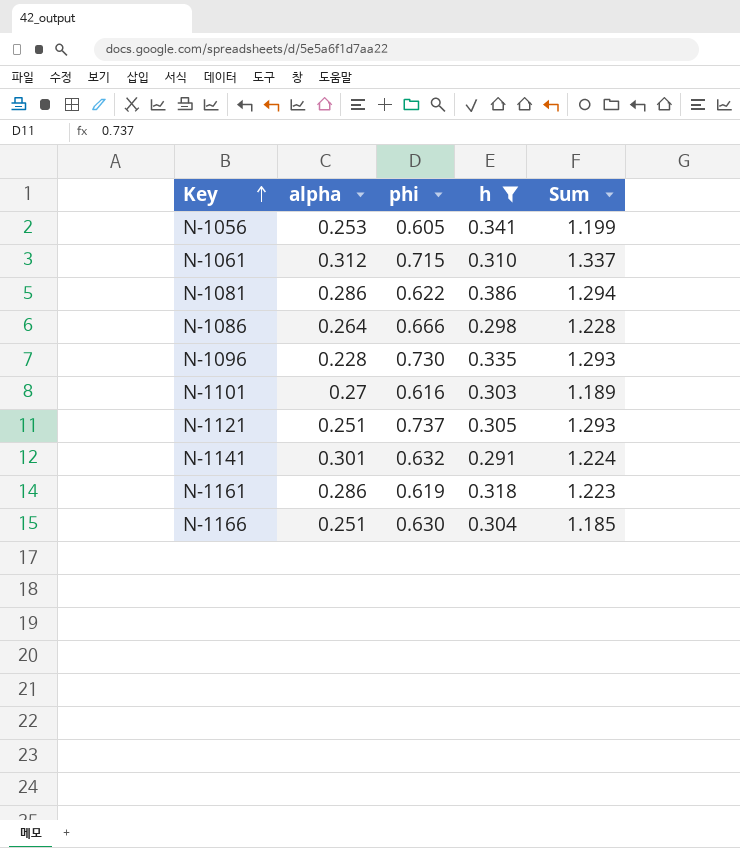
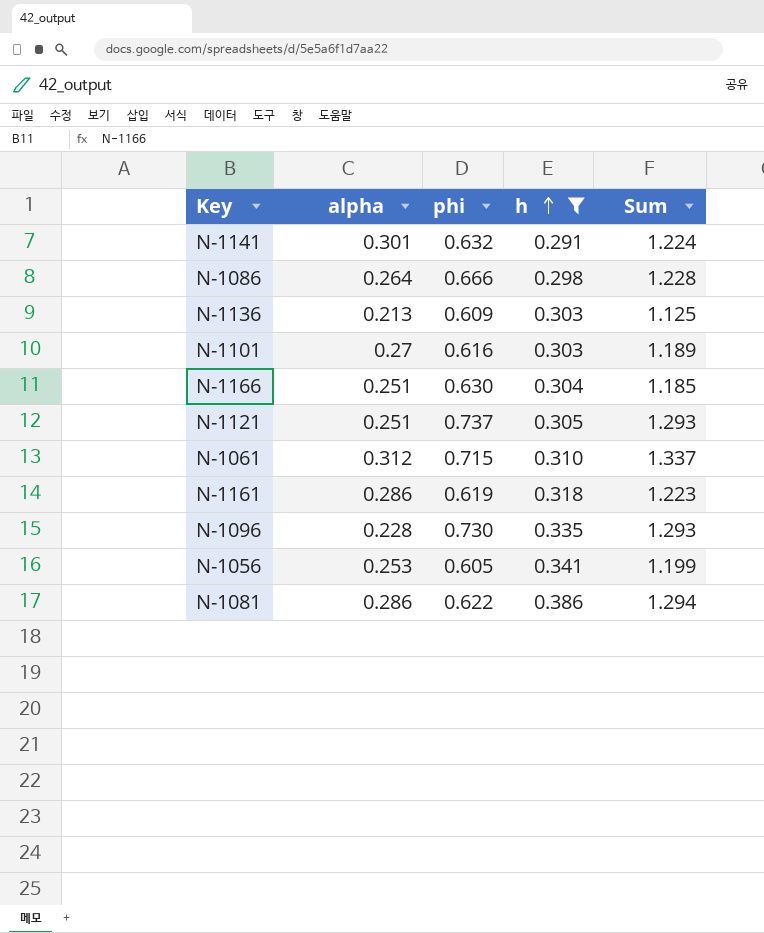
row order: Key ascending -> h ascending
row N-1136: none -> 0.213 | 0.609 | 0.303 | 1.125

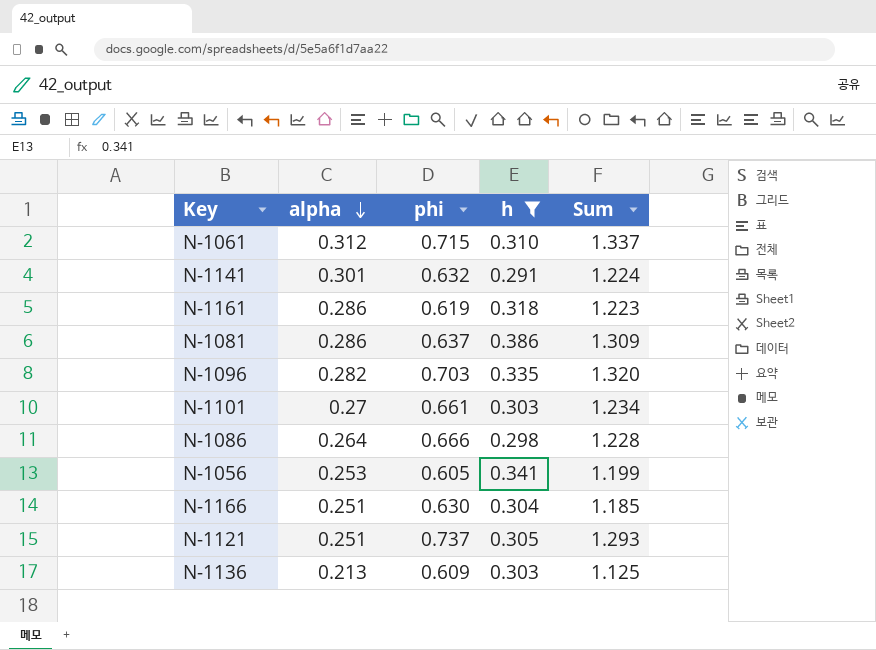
row order: h ascending -> alpha descending
N-1081 | phi: 0.622 -> 0.637
N-1081 | Sum: 1.294 -> 1.309
N-1096 | alpha: 0.228 -> 0.282
N-1096 | phi: 0.730 -> 0.703
N-1096 | Sum: 1.293 -> 1.320
N-1101 | phi: 0.616 -> 0.661
N-1101 | Sum: 1.189 -> 1.234

